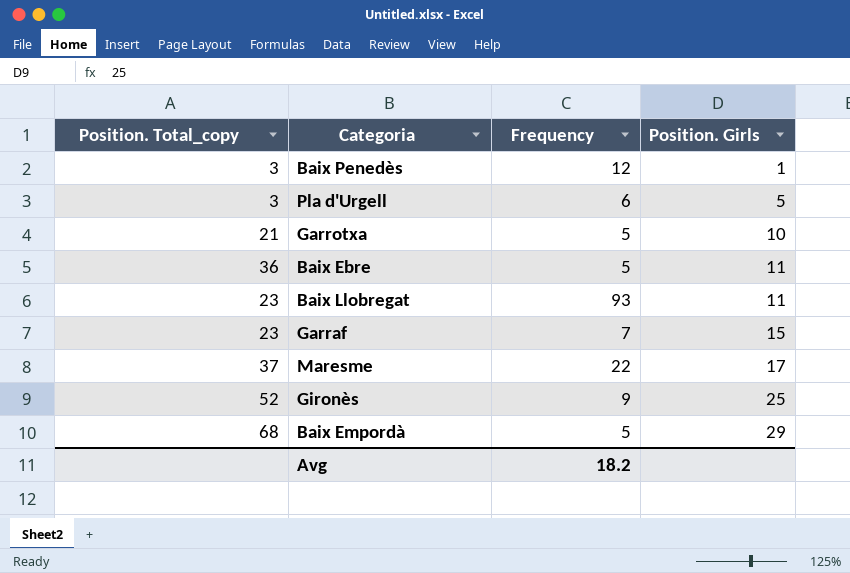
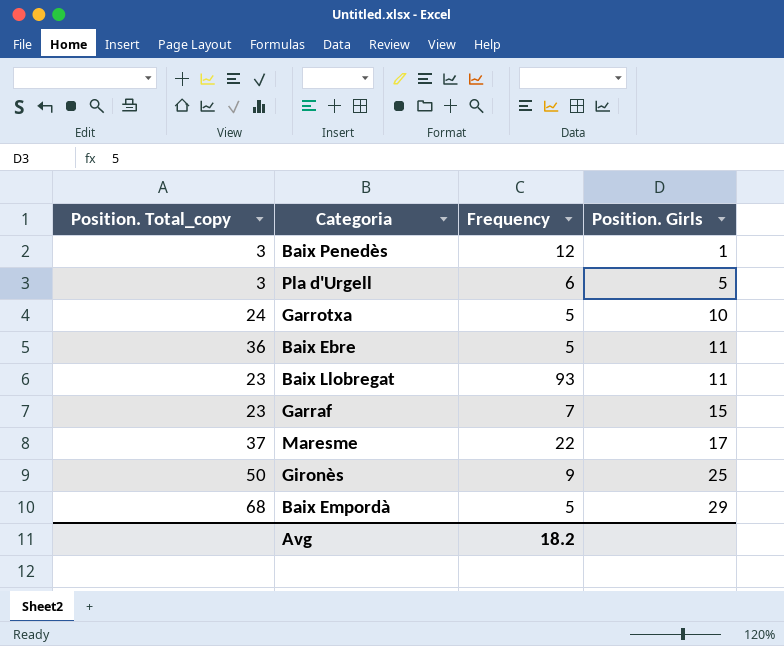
Garrotxa | Position. Total_copy: 21 -> 24
Gironès | Position. Total_copy: 52 -> 50

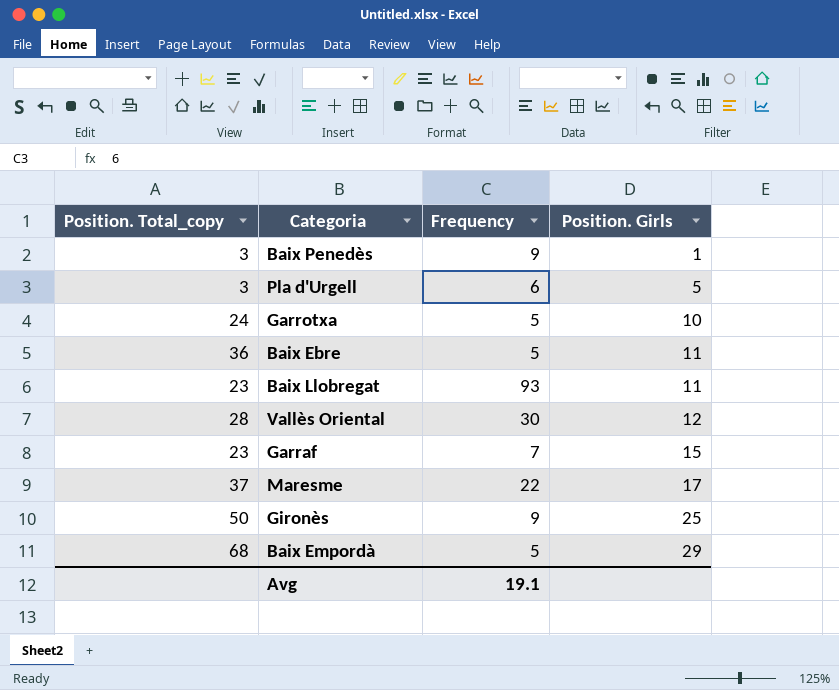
Baix Penedès | Frequency: 12 -> 9
row Vallès Oriental: none -> 28 | 30 | 12
Avg | Frequency: 18.2 -> 19.1

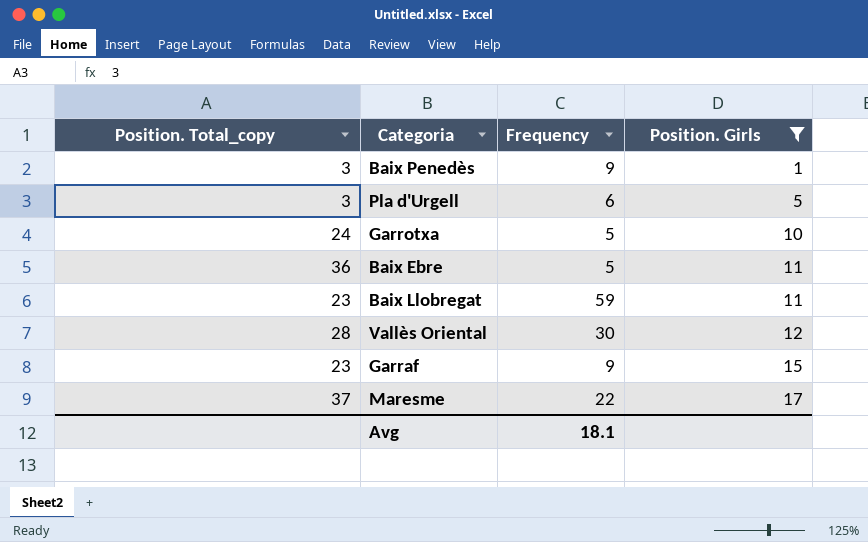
filter: none -> Position. Girls <= 17
Baix Llobregat | Frequency: 93 -> 59
Garraf | Frequency: 7 -> 9
Avg | Frequency: 19.1 -> 18.1

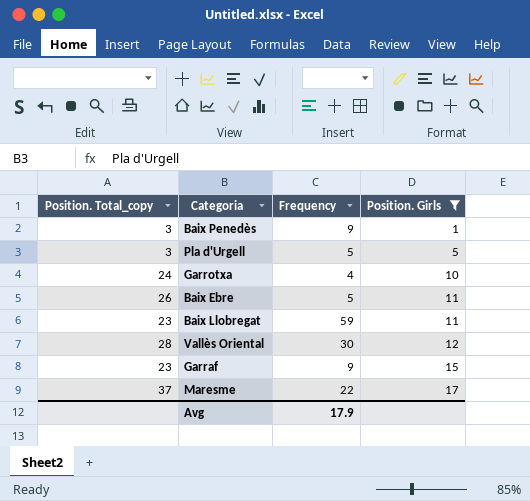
Pla d'Urgell | Frequency: 6 -> 5
Garrotxa | Frequency: 5 -> 4
Baix Ebre | Position. Total_copy: 36 -> 26
Avg | Frequency: 18.1 -> 17.9

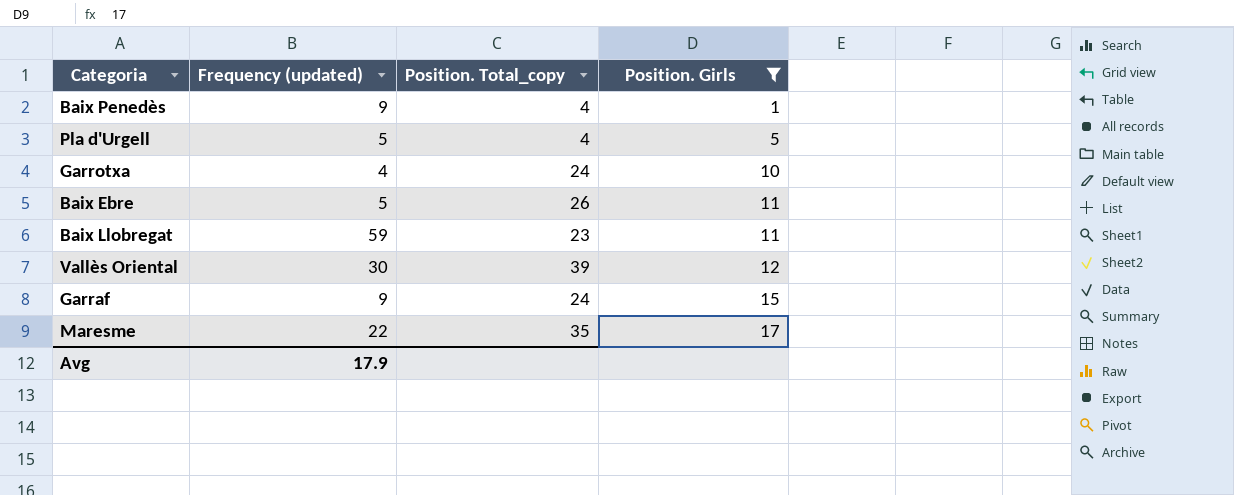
column name: Frequency -> Frequency (updated)
column Position. Total_copy | position: 1 -> 3
Baix Penedès | Position. Total_copy: 3 -> 4
Pla d'Urgell | Position. Total_copy: 3 -> 4
Vallès Oriental | Position. Total_copy: 28 -> 39
Garraf | Position. Total_copy: 23 -> 24
Maresme | Position. Total_copy: 37 -> 35

